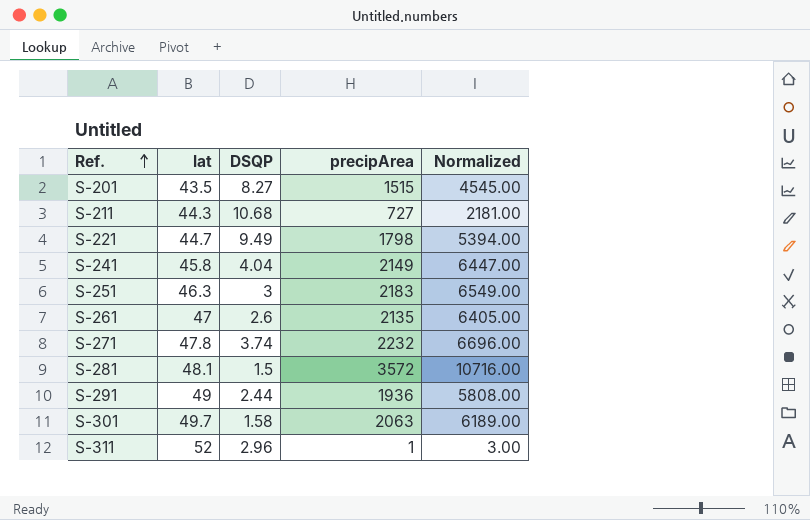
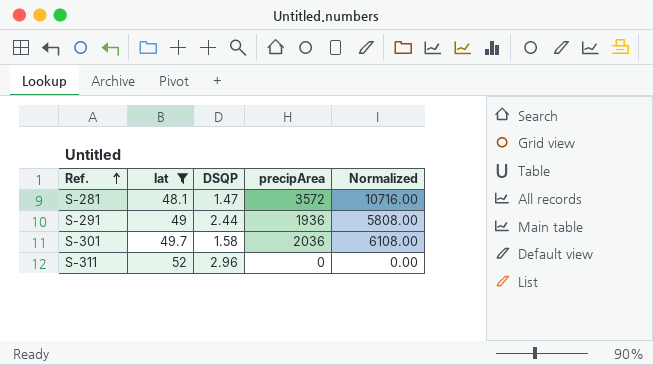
filter: none -> lat >= 48.1
S-281 | DSQP: 1.5 -> 1.47
S-301 | precipArea: 2063 -> 2036
S-301 | Normalized: 6189.00 -> 6108.00
S-311 | precipArea: 1 -> 0
S-311 | Normalized: 3.00 -> 0.00

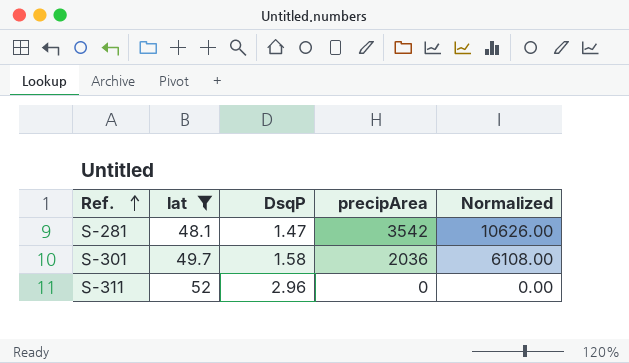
column name: DSQP -> DsqP
row S-291: 49 | 2.44 | 1936 | 5808.00 -> none
S-281 | precipArea: 3572 -> 3542
S-281 | Normalized: 10716.00 -> 10626.00

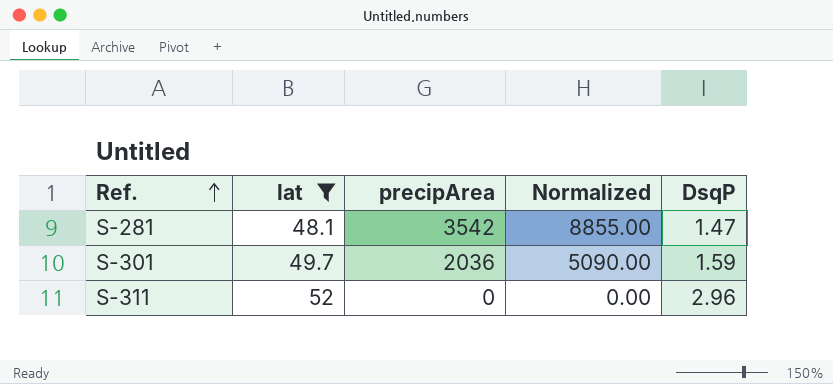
column Normalized | formula: [precipArea] * 3 -> [precipArea] * 2.5
column DsqP | position: 3 -> 5
S-301 | DsqP: 1.58 -> 1.59

